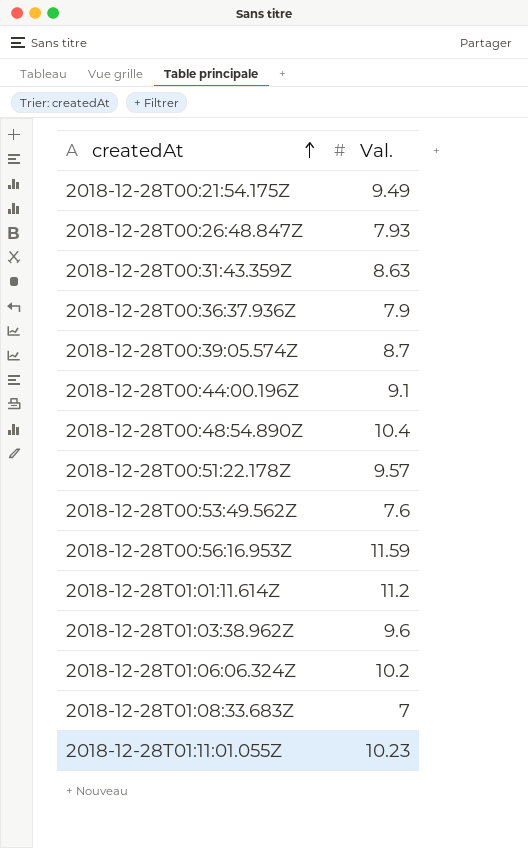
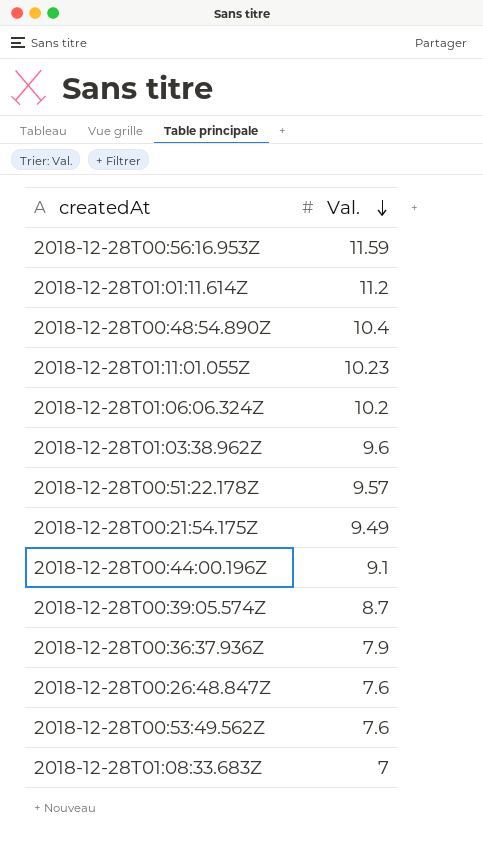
row order: createdAt ascending -> Val. descending
row 2018-12-28T00:31:43.359Z: 8.63 -> none
2018-12-28T00:26:48.847Z | Val.: 7.93 -> 7.6

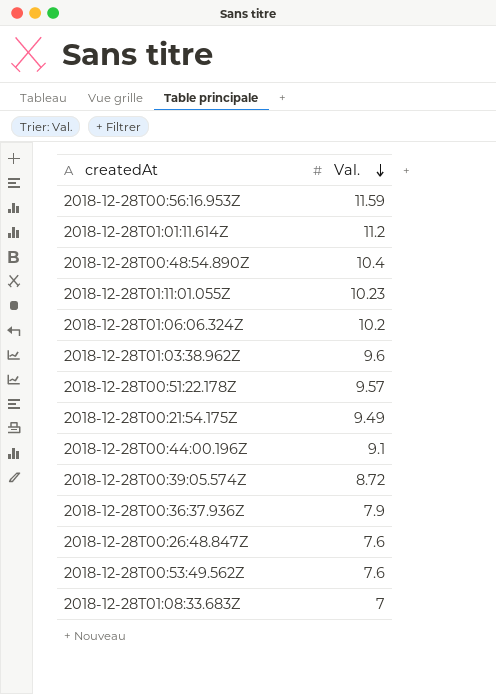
2018-12-28T00:39:05.574Z | Val.: 8.7 -> 8.72

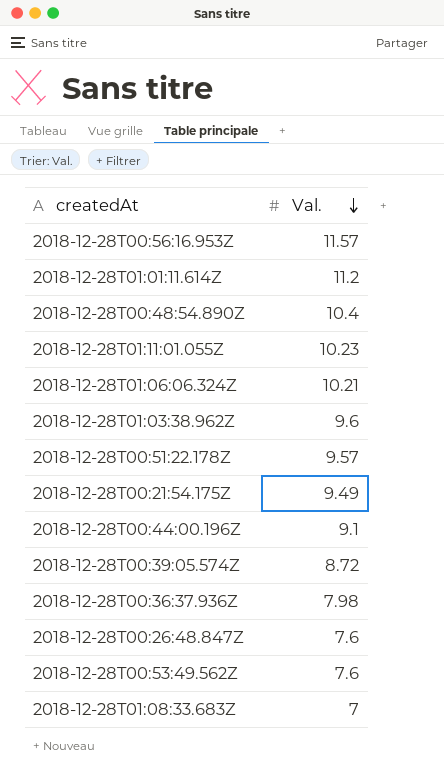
2018-12-28T00:56:16.953Z | Val.: 11.59 -> 11.57
2018-12-28T01:06:06.324Z | Val.: 10.2 -> 10.21
2018-12-28T00:36:37.936Z | Val.: 7.9 -> 7.98

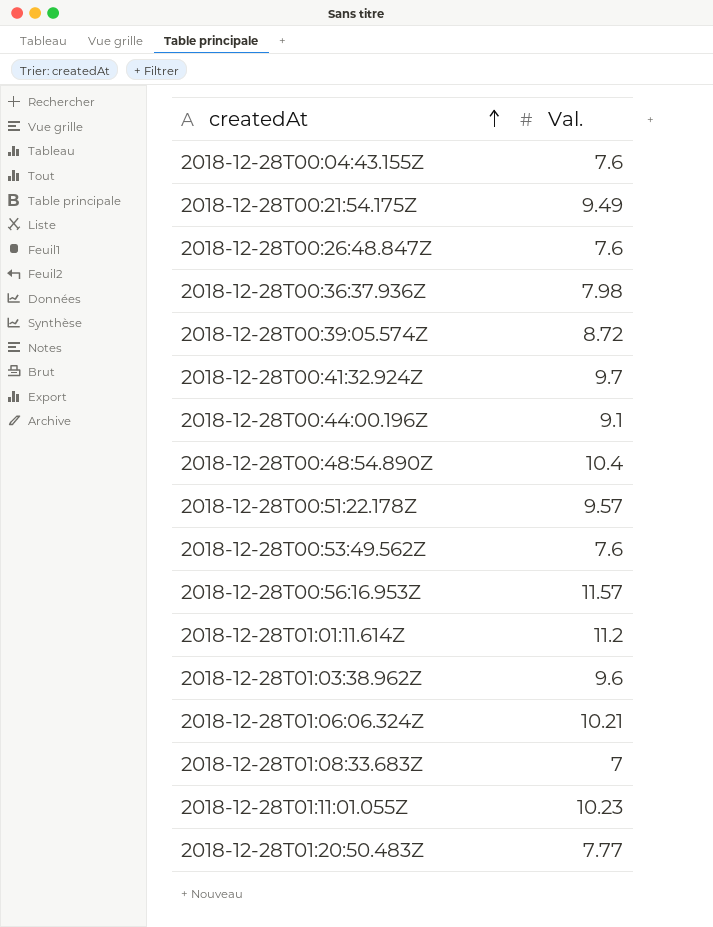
row order: Val. descending -> createdAt ascending
row 2018-12-28T00:04:43.155Z: none -> 7.6
row 2018-12-28T00:41:32.924Z: none -> 9.7
row 2018-12-28T01:20:50.483Z: none -> 7.77

